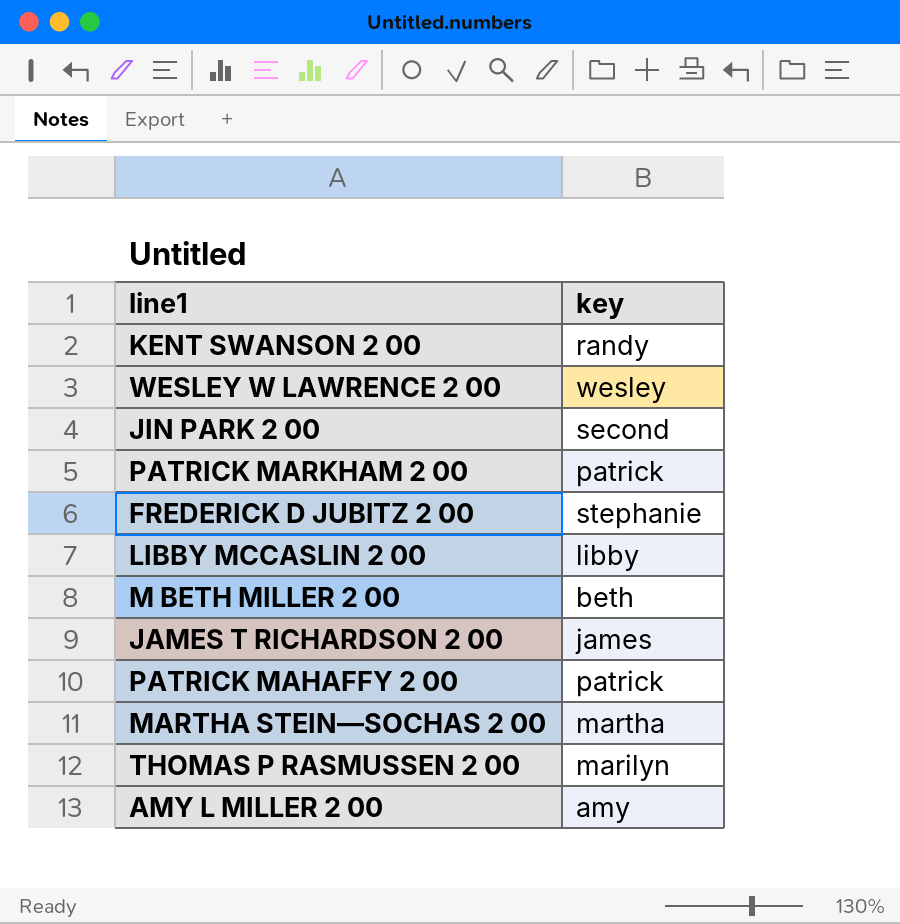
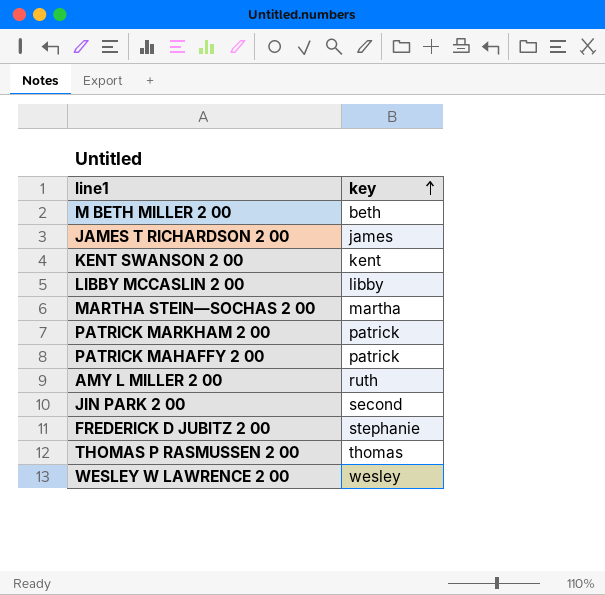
row order: none -> key ascending
KENT SWANSON 2 00 | key: randy -> kent
AMY L MILLER 2 00 | key: amy -> ruth
THOMAS P RASMUSSEN 2 00 | key: marilyn -> thomas

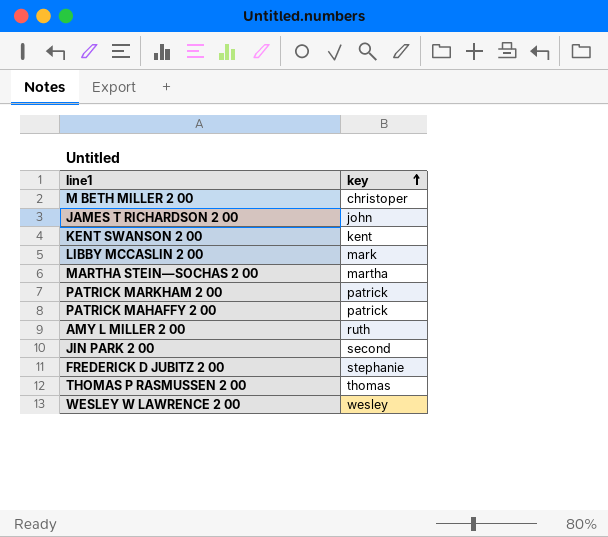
M BETH MILLER 2 00 | key: beth -> christoper
JAMES T RICHARDSON 2 00 | key: james -> john
LIBBY MCCASLIN 2 00 | key: libby -> mark

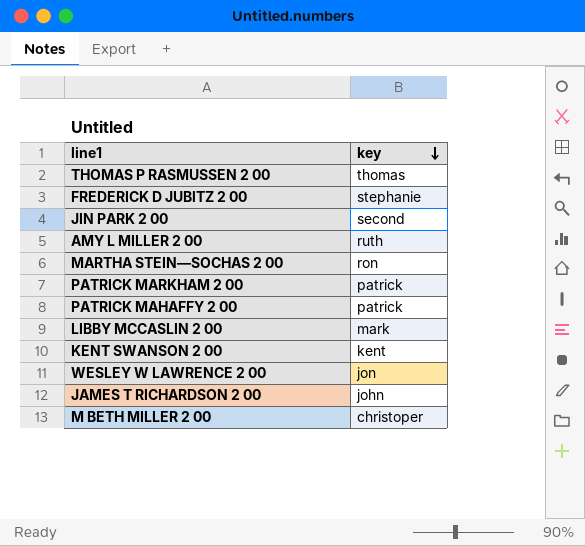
row order: key ascending -> key descending
MARTHA STEIN—SOCHAS 2 00 | key: martha -> ron
WESLEY W LAWRENCE 2 00 | key: wesley -> jon

